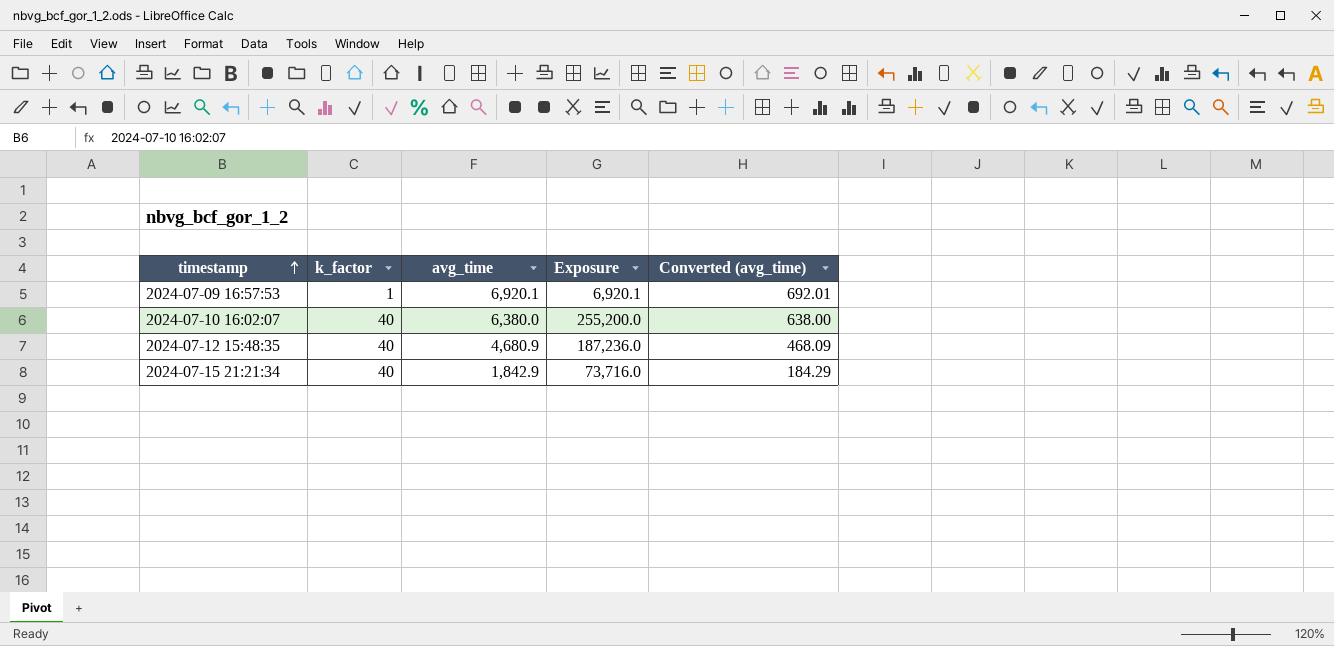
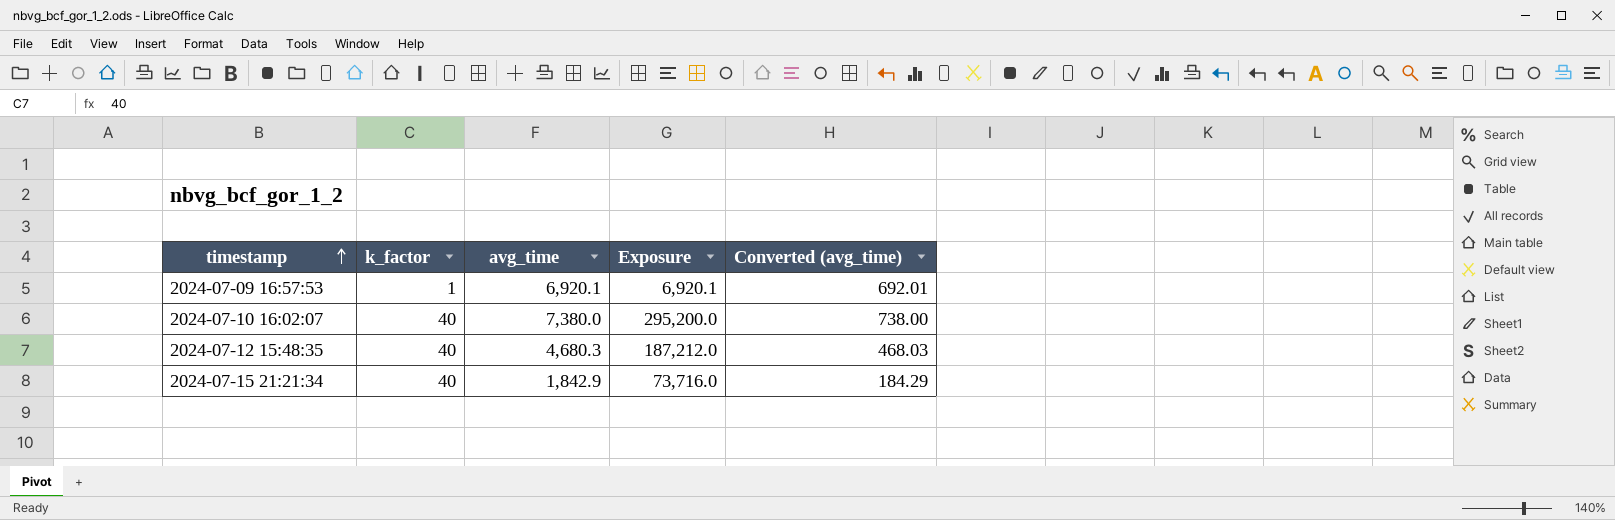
2024-07-10 16:02:07 | avg_time: 6,380.0 -> 7,380.0
2024-07-10 16:02:07 | Exposure: 255,200.0 -> 295,200.0
2024-07-10 16:02:07 | Converted (avg_time): 638.00 -> 738.00
2024-07-12 15:48:35 | avg_time: 4,680.9 -> 4,680.3
2024-07-12 15:48:35 | Exposure: 187,236.0 -> 187,212.0
2024-07-12 15:48:35 | Converted (avg_time): 468.09 -> 468.03

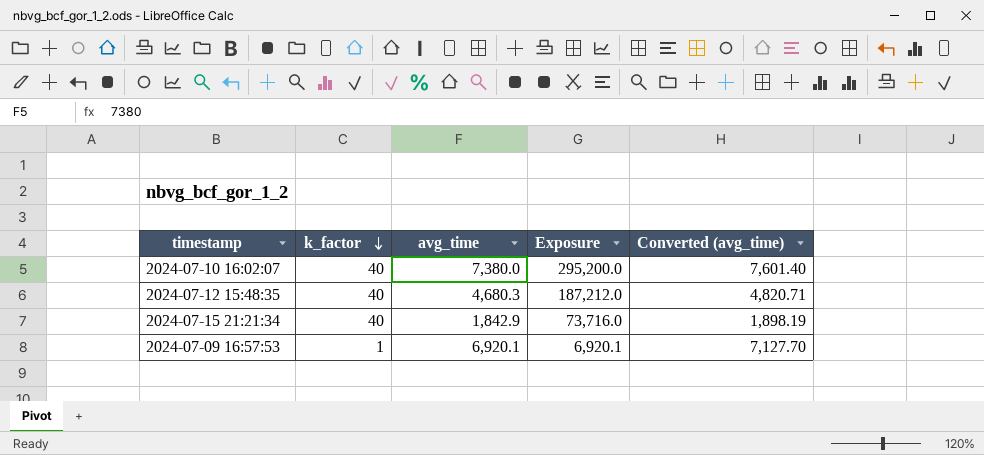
row order: timestamp ascending -> k_factor descending
column Converted (avg_time) | formula: [avg_time] * 0.1 -> [avg_time] * 1.03

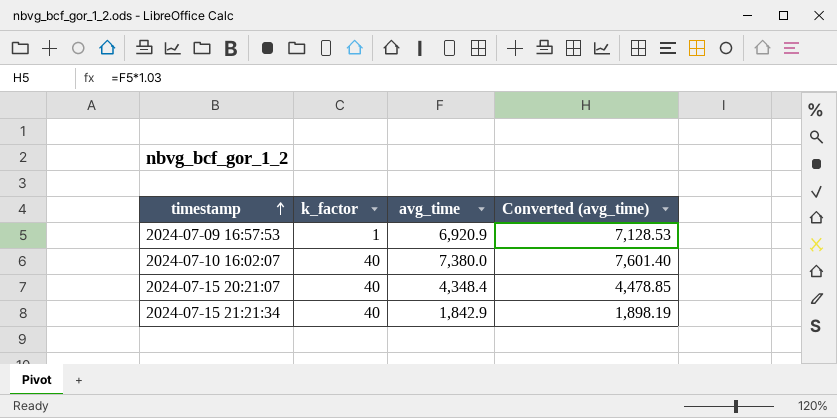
row order: k_factor descending -> timestamp ascending
column Exposure | formula: [k_factor] * [avg_time] -> none
row 2024-07-12 15:48:35: 40 | 4,680.3 | 187,212.0 | 4,820.71 -> none
2024-07-09 16:57:53 | avg_time: 6,920.1 -> 6,920.9
2024-07-09 16:57:53 | Converted (avg_time): 7,127.70 -> 7,128.53
row 2024-07-15 20:21:07: none -> 40 | 4,348.4 | 4,478.85

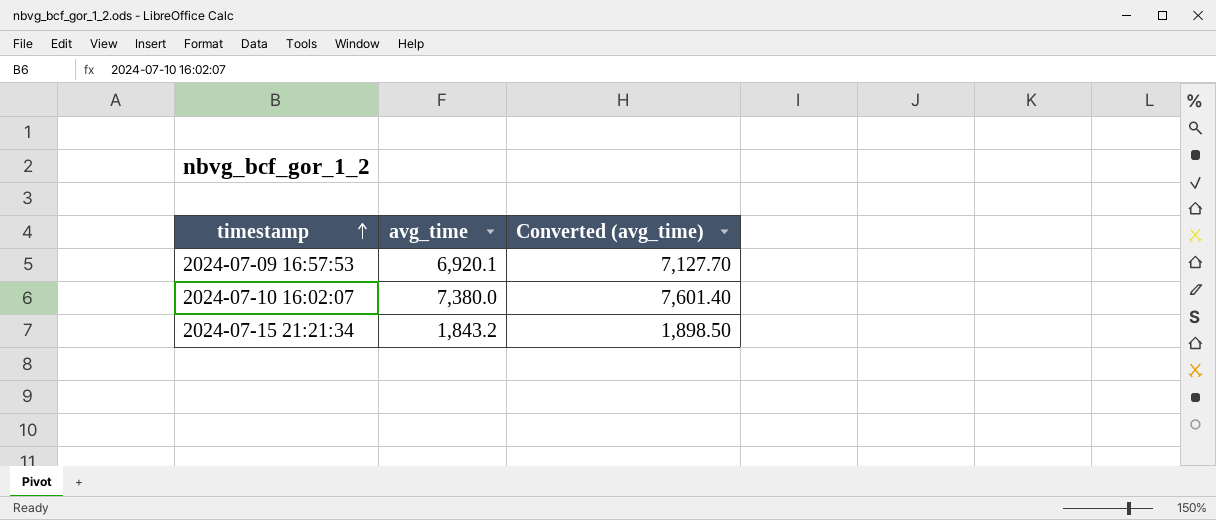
column k_factor | position: 2 -> none
row 2024-07-15 20:21:07: 40 | 4,348.4 | 4,478.85 -> none
2024-07-09 16:57:53 | avg_time: 6,920.9 -> 6,920.1
2024-07-09 16:57:53 | Converted (avg_time): 7,128.53 -> 7,127.70
2024-07-15 21:21:34 | avg_time: 1,842.9 -> 1,843.2
2024-07-15 21:21:34 | Converted (avg_time): 1,898.19 -> 1,898.50

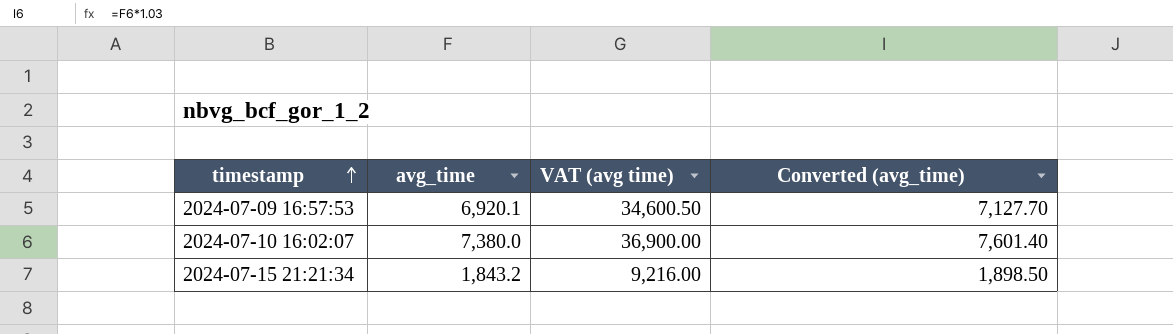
column VAT (avg time) | formula: none -> [avg_time] * 5

